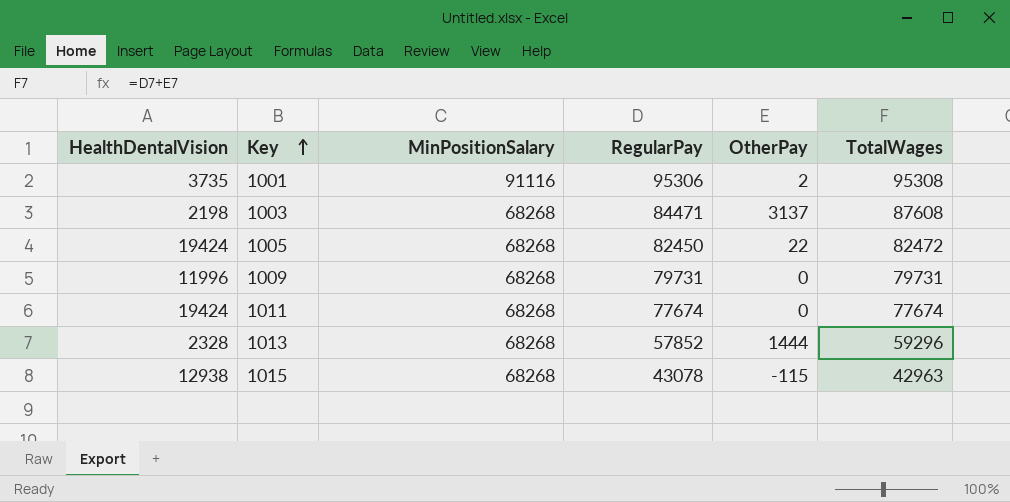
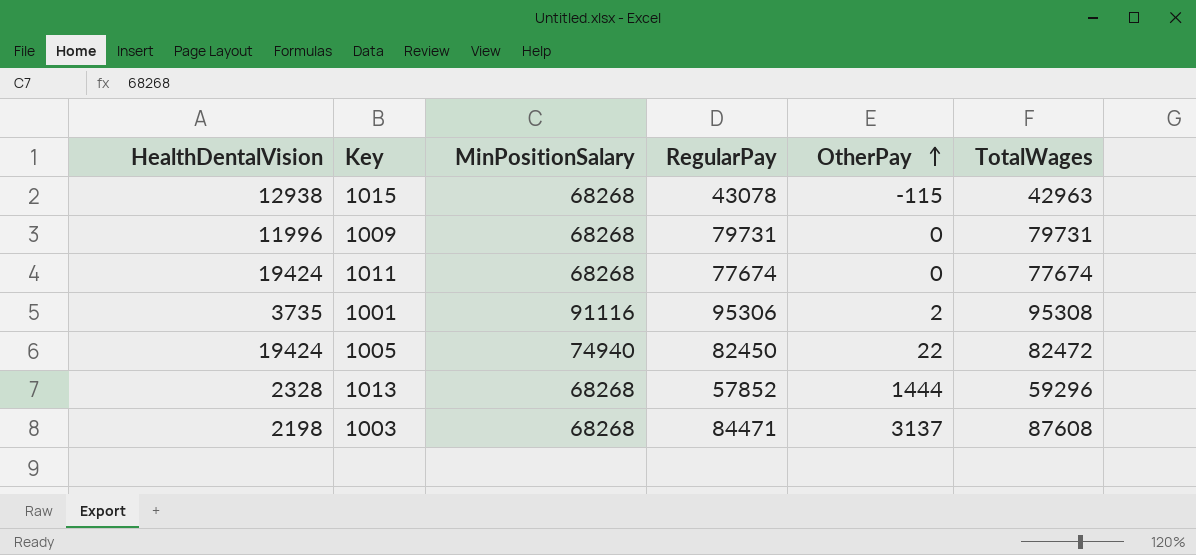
row order: Key ascending -> OtherPay ascending
1005 | MinPositionSalary: 68268 -> 74940

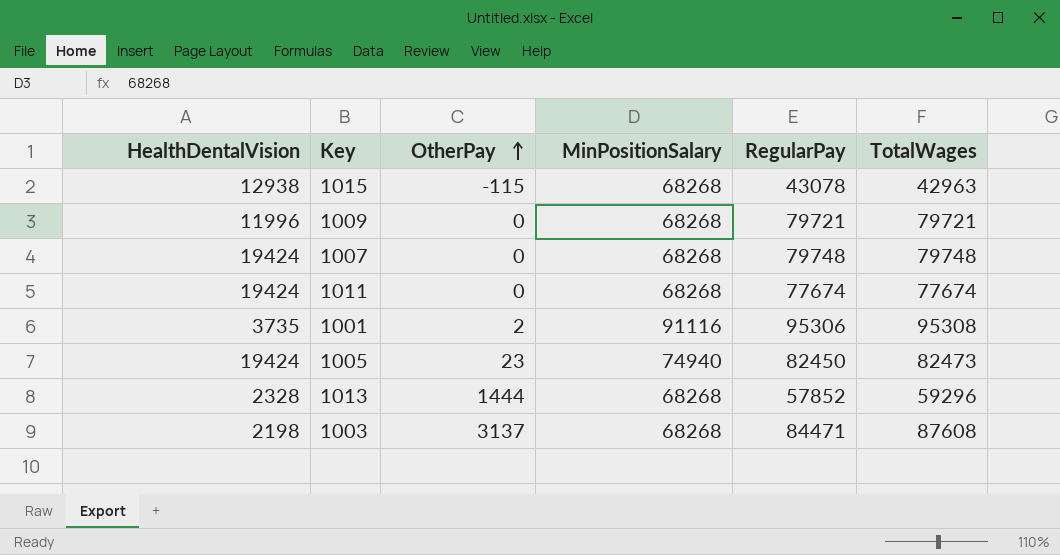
column OtherPay | position: 5 -> 3
1009 | RegularPay: 79731 -> 79721
1009 | TotalWages: 79731 -> 79721
row 1007: none -> 19424 | 0 | 68268 | 79748 | 79748
1005 | OtherPay: 22 -> 23
1005 | TotalWages: 82472 -> 82473

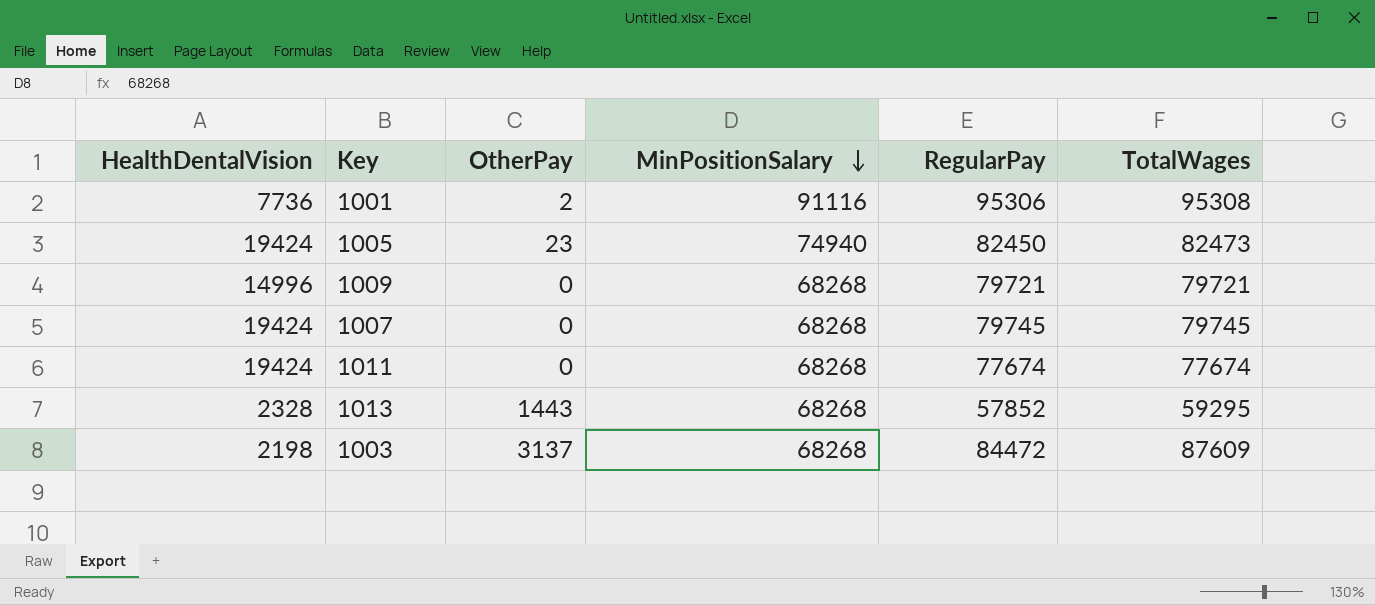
row order: OtherPay ascending -> MinPositionSalary descending
row 1015: 12938 | -115 | 68268 | 43078 | 42963 -> none
1001 | HealthDentalVision: 3735 -> 7736
1009 | HealthDentalVision: 11996 -> 14996
1007 | RegularPay: 79748 -> 79745
1007 | TotalWages: 79748 -> 79745
1013 | OtherPay: 1444 -> 1443
1013 | TotalWages: 59296 -> 59295
1003 | RegularPay: 84471 -> 84472
1003 | TotalWages: 87608 -> 87609

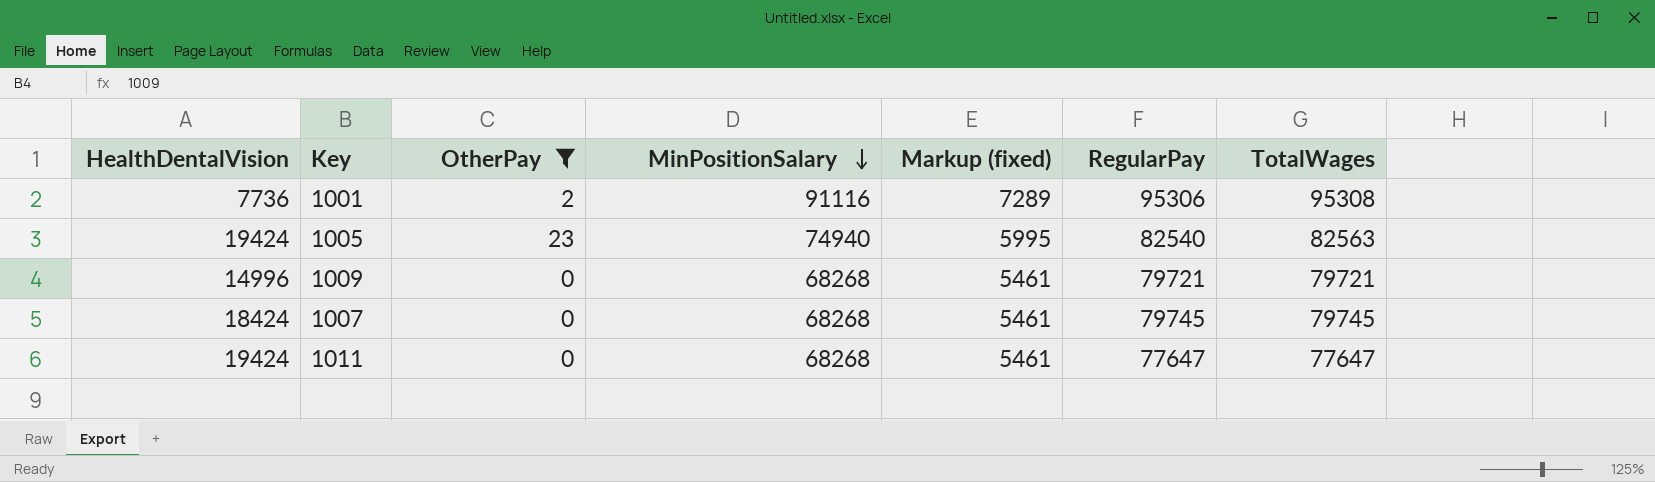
filter: none -> OtherPay <= 23
column Markup (fixed) | formula: none -> [MinPositionSalary] * 0.08
1005 | RegularPay: 82450 -> 82540
1005 | TotalWages: 82473 -> 82563
1007 | HealthDentalVision: 19424 -> 18424
1011 | RegularPay: 77674 -> 77647
1011 | TotalWages: 77674 -> 77647

